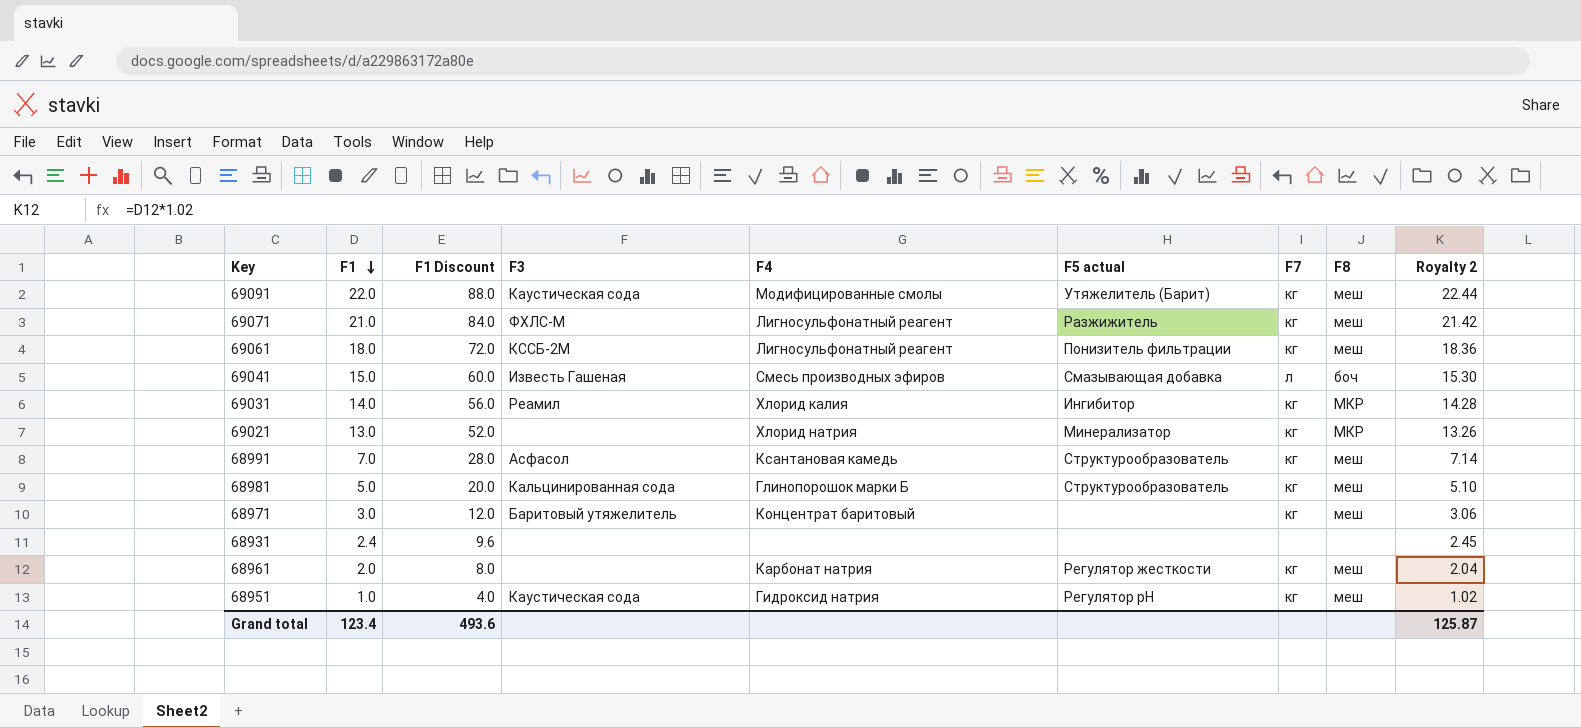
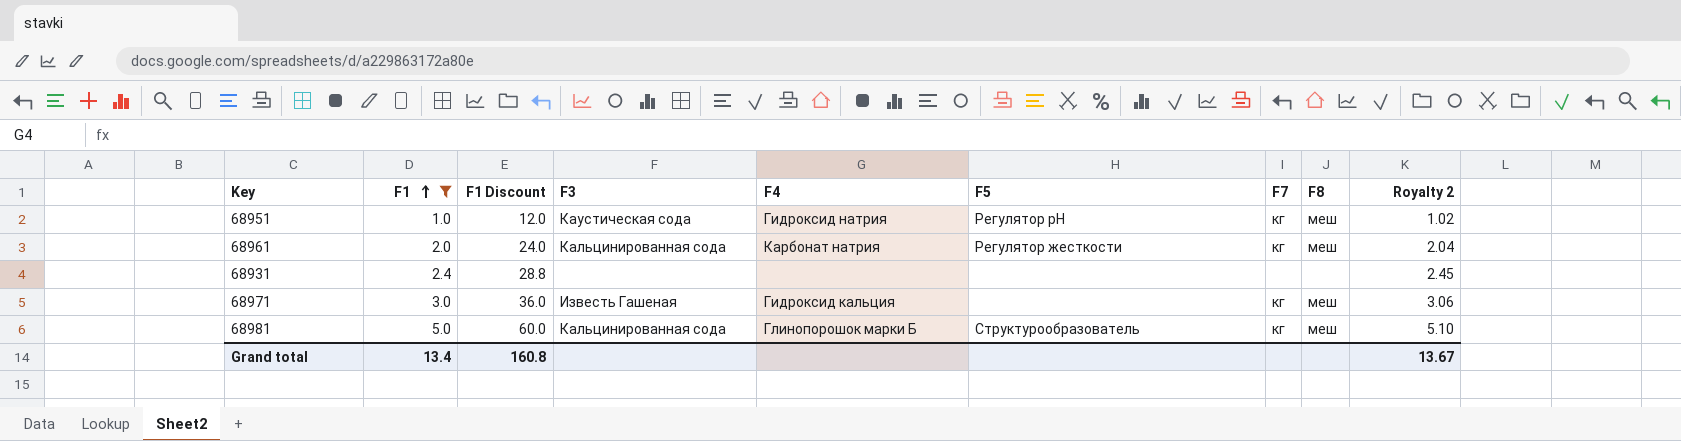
filter: none -> F1 <= 5.0
row order: F1 descending -> F1 ascending
column F1 Discount | formula: [F1] * 4 -> [F1] * 12
column name: F5 actual -> F5
68961 | F3: none -> Кальцинированная сода
68971 | F3: Баритовый утяжелитель -> Известь Гашеная
68971 | F4: Концентрат баритовый -> Гидроксид кальция
Grand total | F1: 123.4 -> 13.4
Grand total | F1 Discount: 493.6 -> 160.8
Grand total | Royalty 2: 125.87 -> 13.67

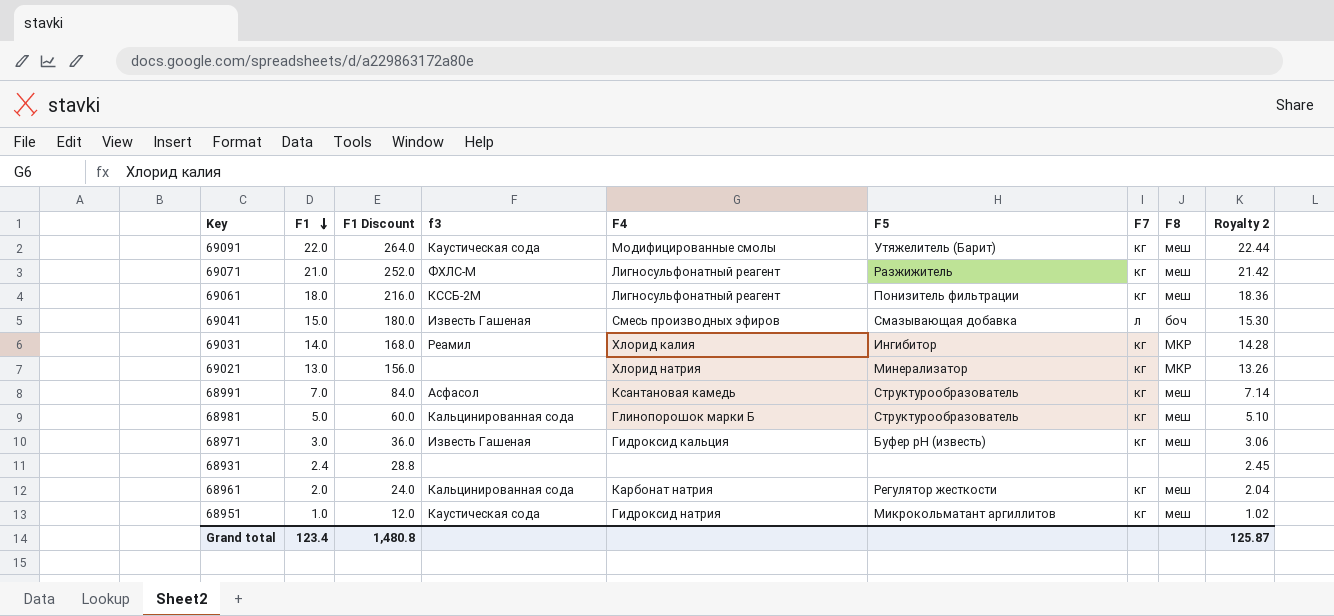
filter: F1 <= 5.0 -> none
row order: F1 ascending -> F1 descending
column name: F3 -> f3
68971 | F5: none -> Буфер рН (известь)
68951 | F5: Регулятор pH -> Микрокольматант аргиллитов
Grand total | F1: 13.4 -> 123.4
Grand total | F1 Discount: 160.8 -> 1,480.8
Grand total | Royalty 2: 13.67 -> 125.87

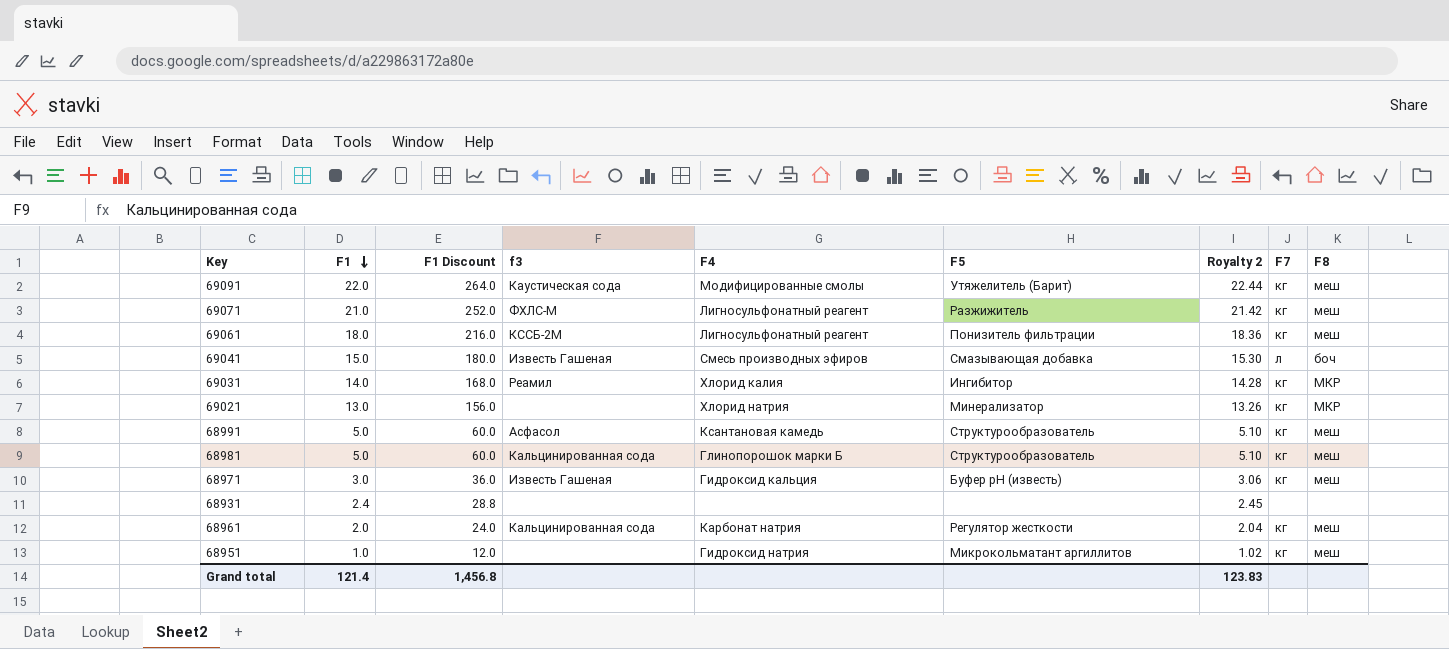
column Royalty 2 | position: 9 -> 7
68991 | F1: 7.0 -> 5.0
68991 | F1 Discount: 84.0 -> 60.0
68991 | Royalty 2: 7.14 -> 5.10
68951 | f3: Каустическая сода -> none
Grand total | F1: 123.4 -> 121.4
Grand total | F1 Discount: 1,480.8 -> 1,456.8
Grand total | Royalty 2: 125.87 -> 123.83

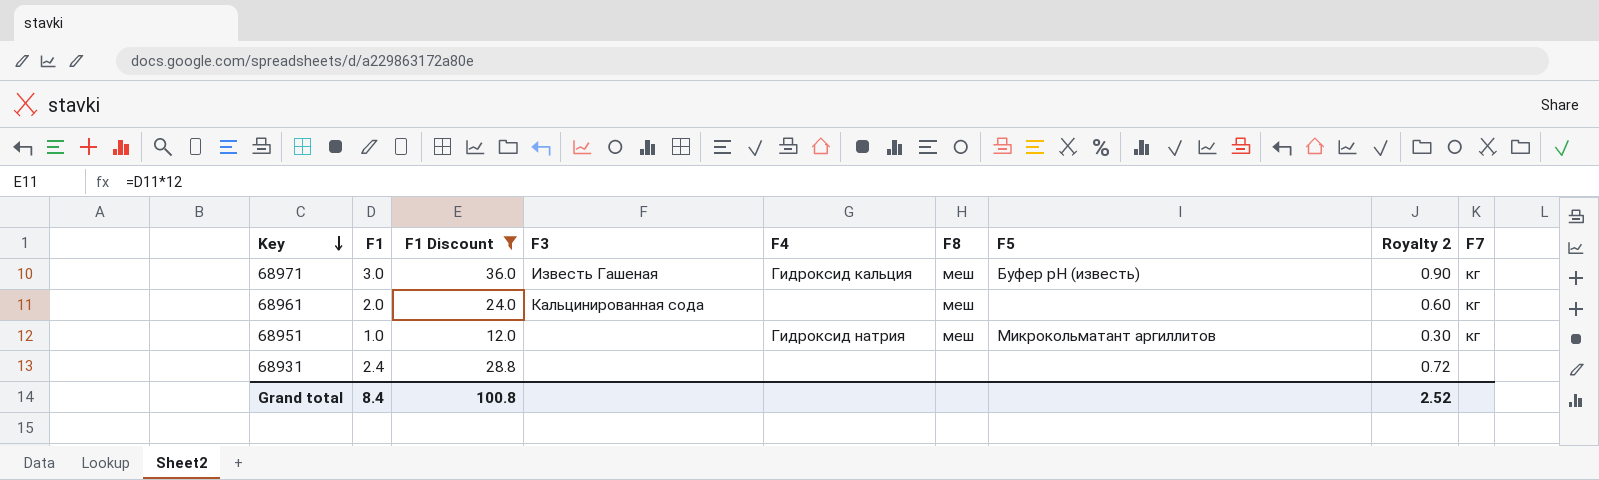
filter: none -> F1 Discount <= 36.0
row order: F1 descending -> Key descending
column name: f3 -> F3
column F8 | position: 9 -> 6
column Royalty 2 | formula: [F1] * 1.02 -> [F1] * 0.3
68961 | F4: Карбонат натрия -> none
68961 | F5: Регулятор жесткости -> none
Grand total | F1: 121.4 -> 8.4
Grand total | F1 Discount: 1,456.8 -> 100.8
Grand total | Royalty 2: 123.83 -> 2.52

